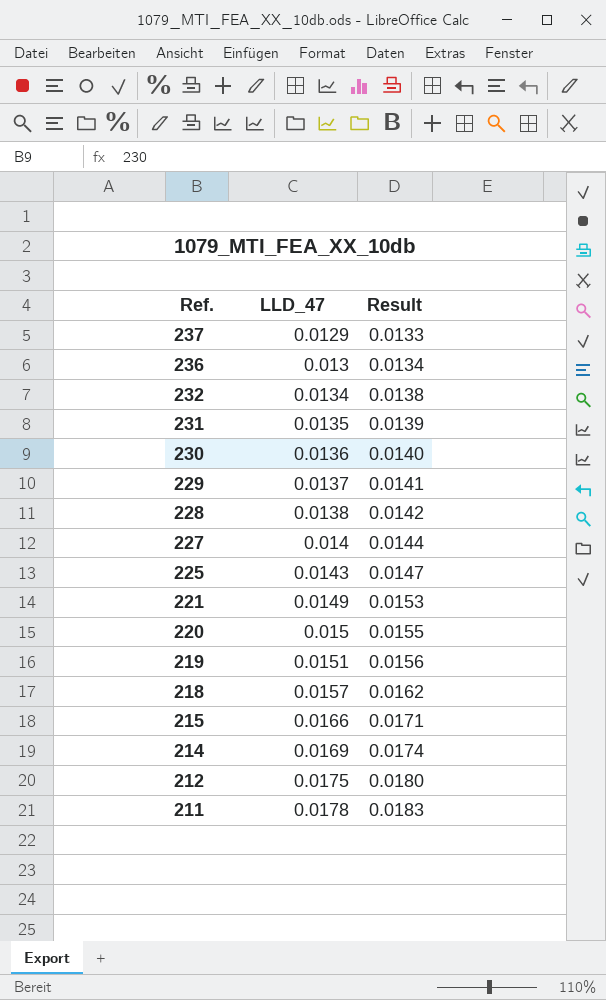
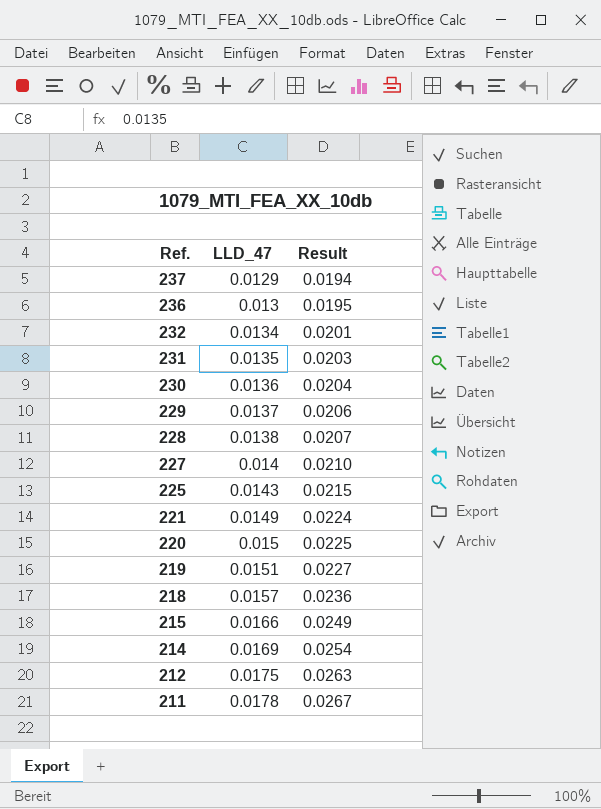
column Result | formula: [LLD_47] * 1.03 -> [LLD_47] * 1.5

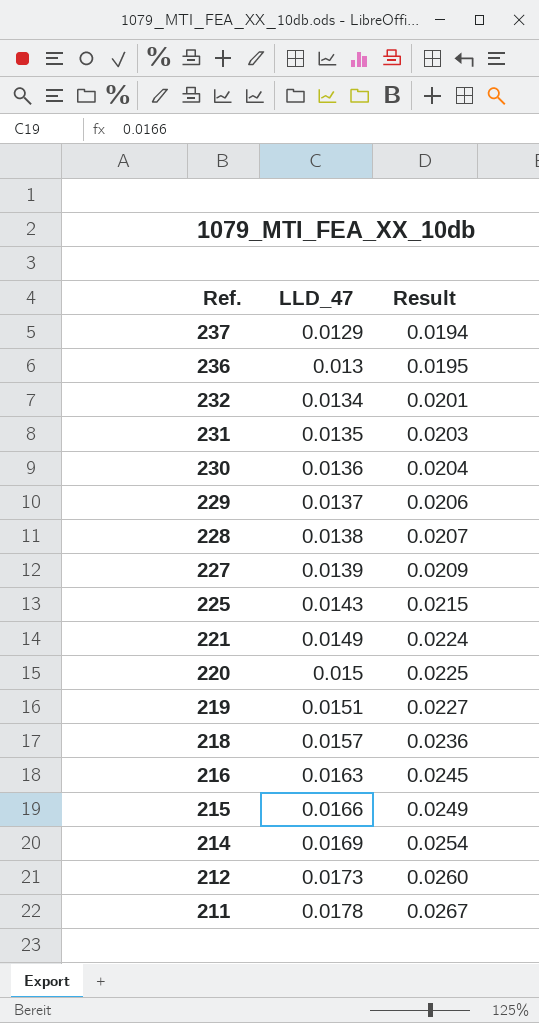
227 | LLD_47: 0.014 -> 0.0139
227 | Result: 0.0210 -> 0.0209
row 216: none -> 0.0163 | 0.0245
212 | LLD_47: 0.0175 -> 0.0173
212 | Result: 0.0263 -> 0.0260

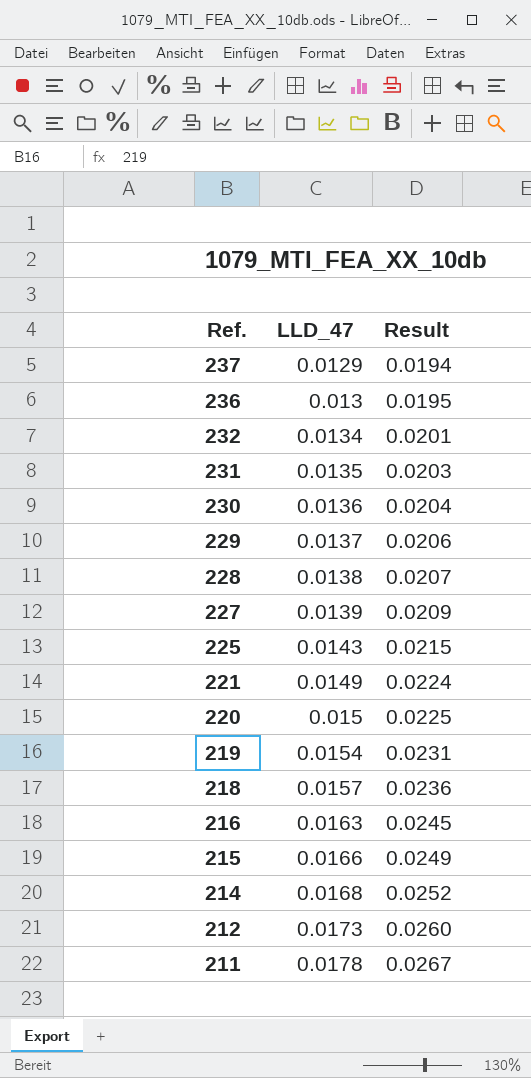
219 | LLD_47: 0.0151 -> 0.0154
219 | Result: 0.0227 -> 0.0231
214 | LLD_47: 0.0169 -> 0.0168
214 | Result: 0.0254 -> 0.0252

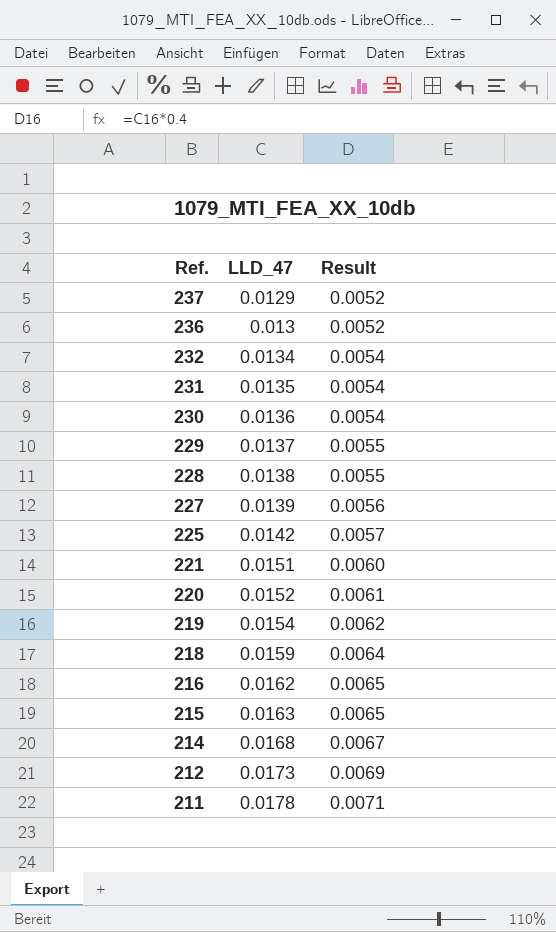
column Result | formula: [LLD_47] * 1.5 -> [LLD_47] * 0.4
225 | LLD_47: 0.0143 -> 0.0142
221 | LLD_47: 0.0149 -> 0.0151
220 | LLD_47: 0.015 -> 0.0152
218 | LLD_47: 0.0157 -> 0.0159
216 | LLD_47: 0.0163 -> 0.0162
215 | LLD_47: 0.0166 -> 0.0163

